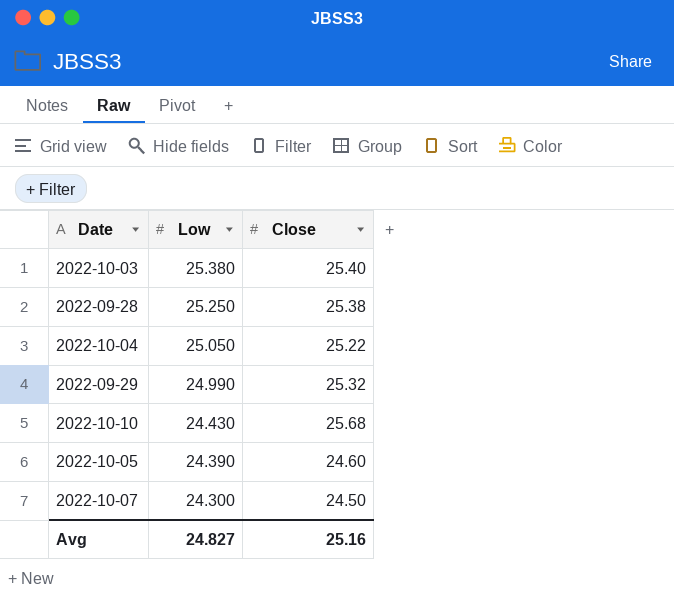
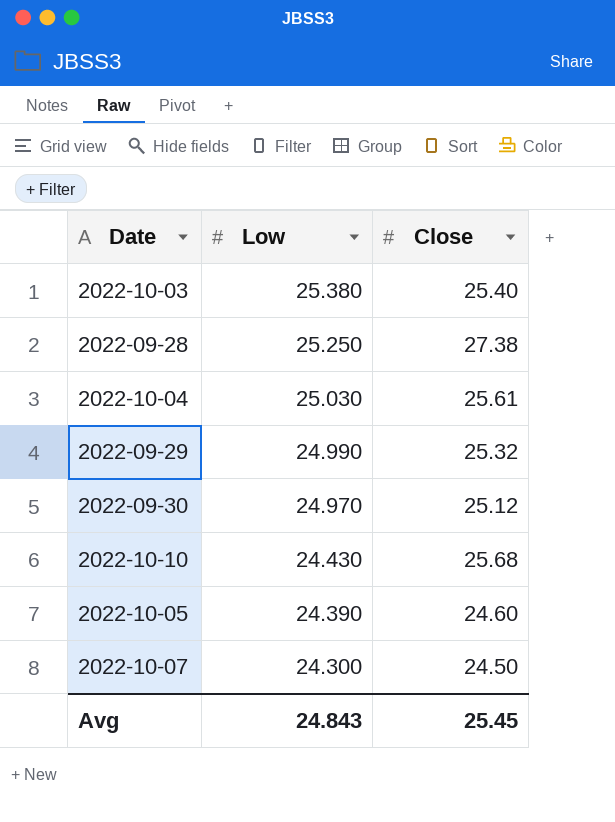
2022-09-28 | Close: 25.38 -> 27.38
2022-10-04 | Low: 25.050 -> 25.030
2022-10-04 | Close: 25.22 -> 25.61
row 2022-09-30: none -> 24.970 | 25.12
Avg | Low: 24.827 -> 24.843
Avg | Close: 25.16 -> 25.45

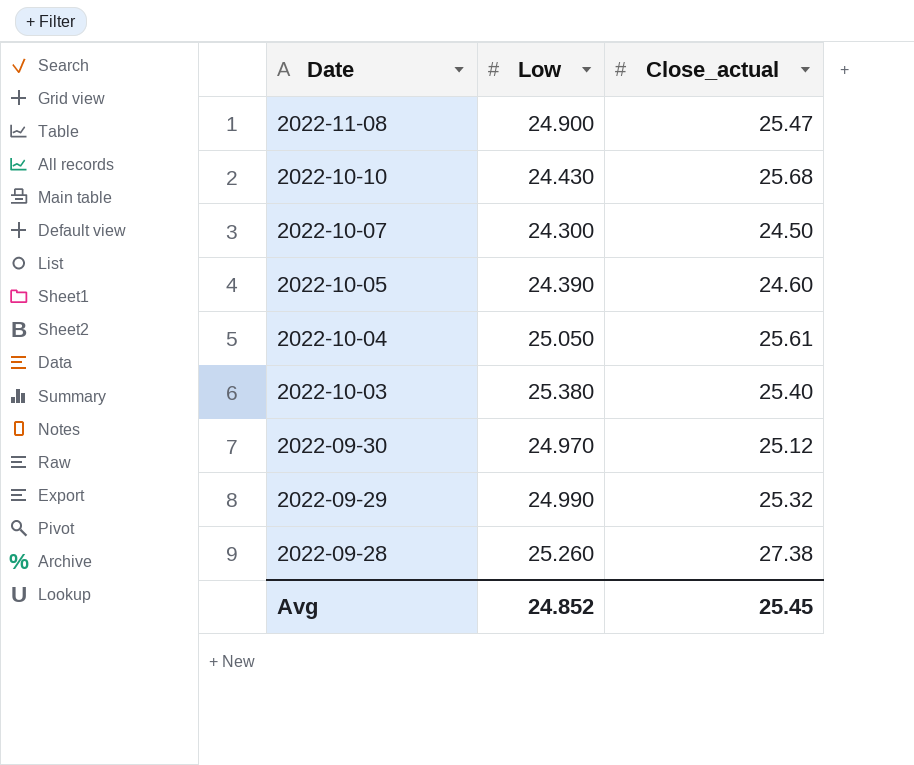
row order: Low descending -> Date descending
column name: Close -> Close_actual
row 2022-11-08: none -> 24.900 | 25.47
2022-10-04 | Low: 25.030 -> 25.050
2022-09-28 | Low: 25.250 -> 25.260
Avg | Low: 24.843 -> 24.852

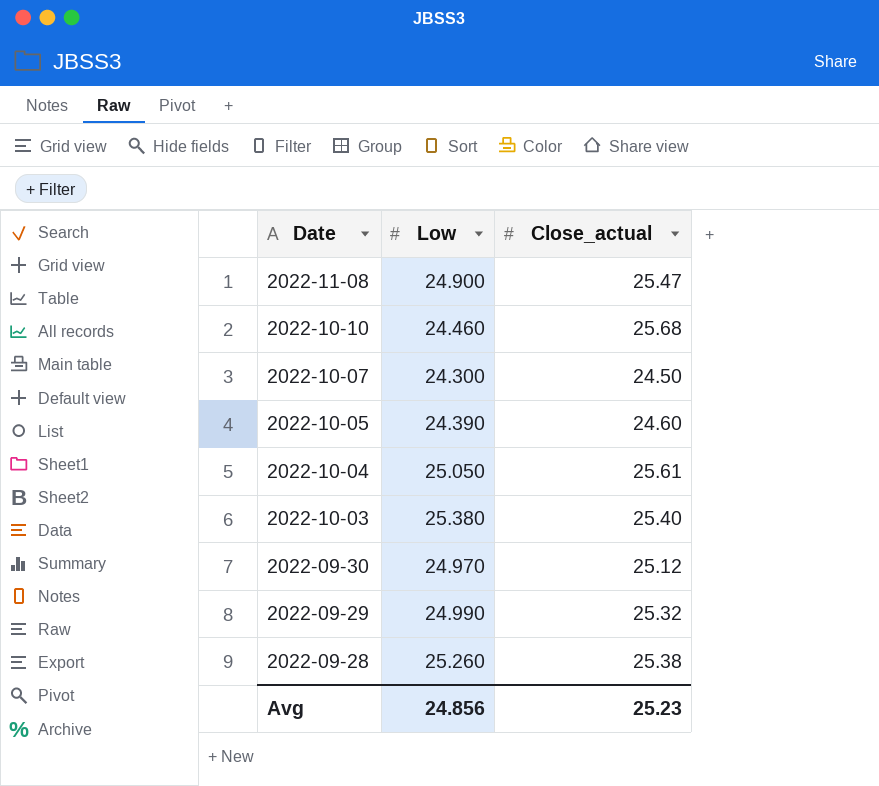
2022-10-10 | Low: 24.430 -> 24.460
2022-09-28 | Close_actual: 27.38 -> 25.38
Avg | Low: 24.852 -> 24.856
Avg | Close_actual: 25.45 -> 25.23

